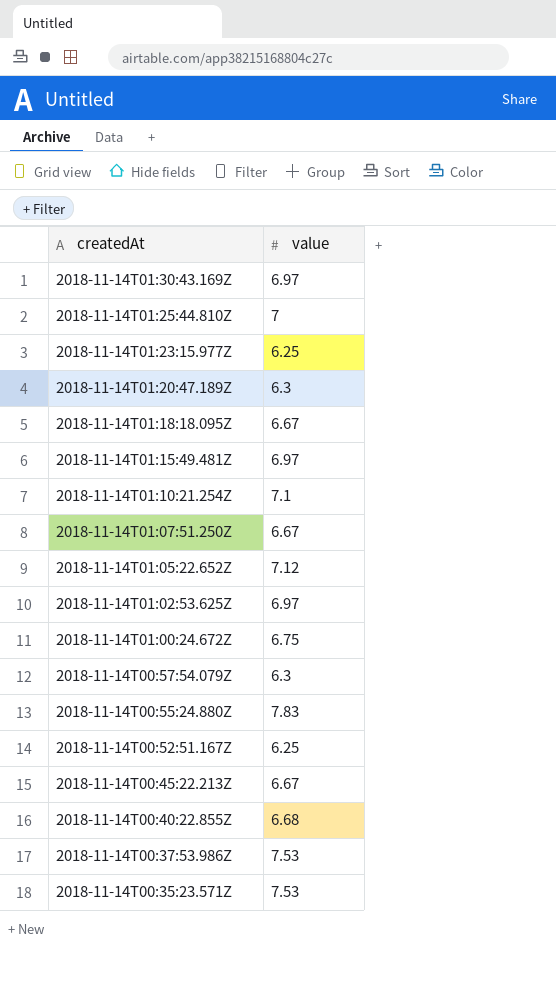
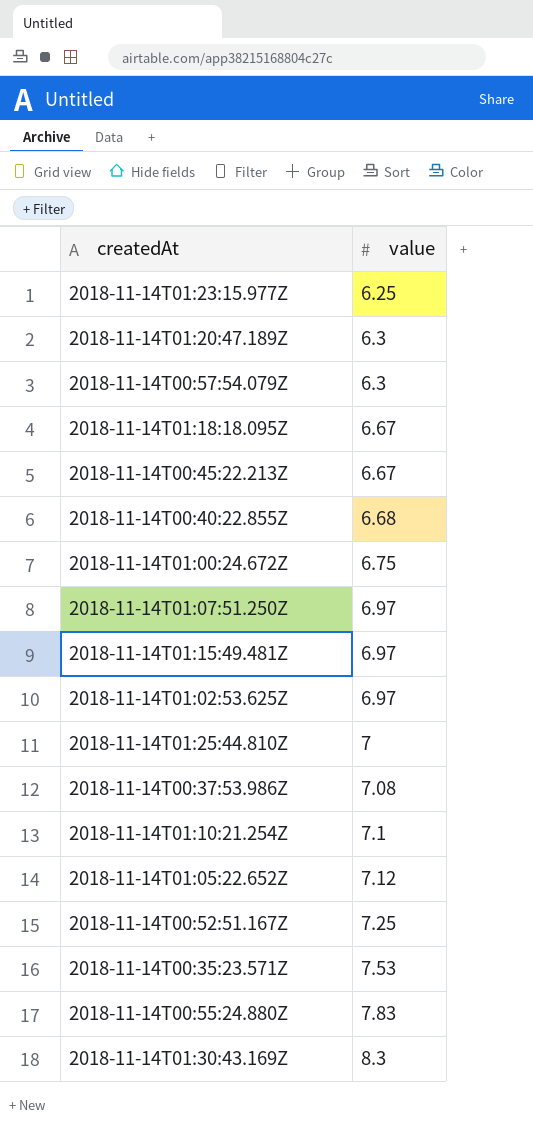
row order: createdAt descending -> value ascending
2018-11-14T01:07:51.250Z | value: 6.67 -> 6.97
2018-11-14T00:37:53.986Z | value: 7.53 -> 7.08
2018-11-14T00:52:51.167Z | value: 6.25 -> 7.25
2018-11-14T01:30:43.169Z | value: 6.97 -> 8.3

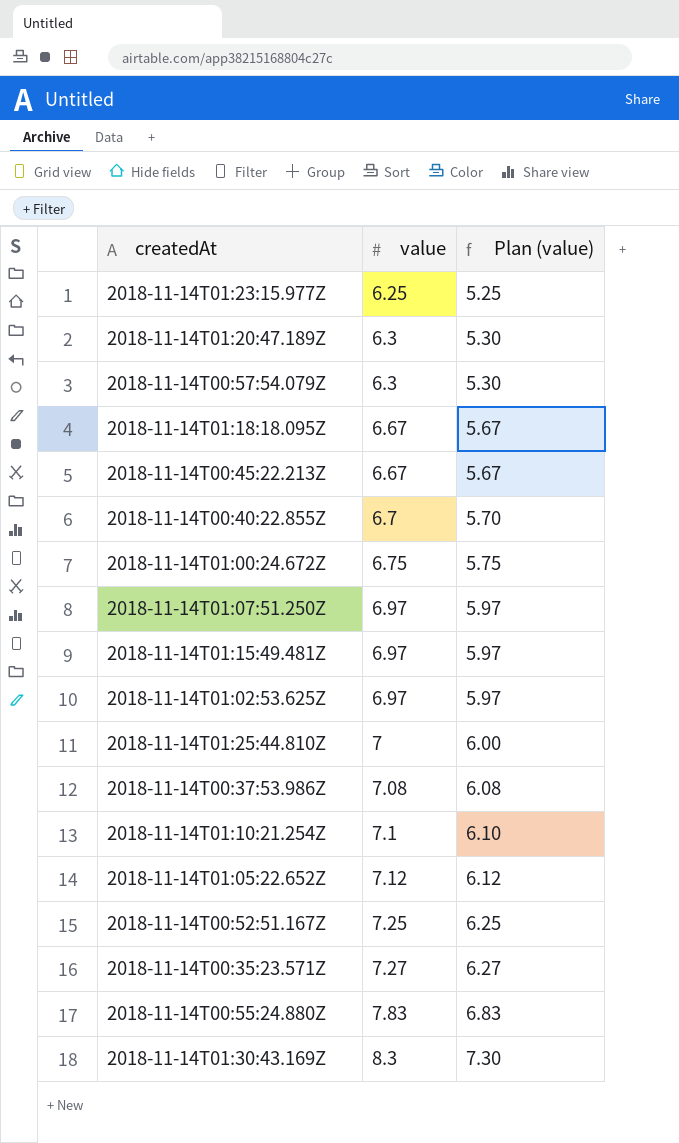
column Plan (value) | formula: none -> [value] - 1
2018-11-14T00:40:22.855Z | value: 6.68 -> 6.7
2018-11-14T00:35:23.571Z | value: 7.53 -> 7.27

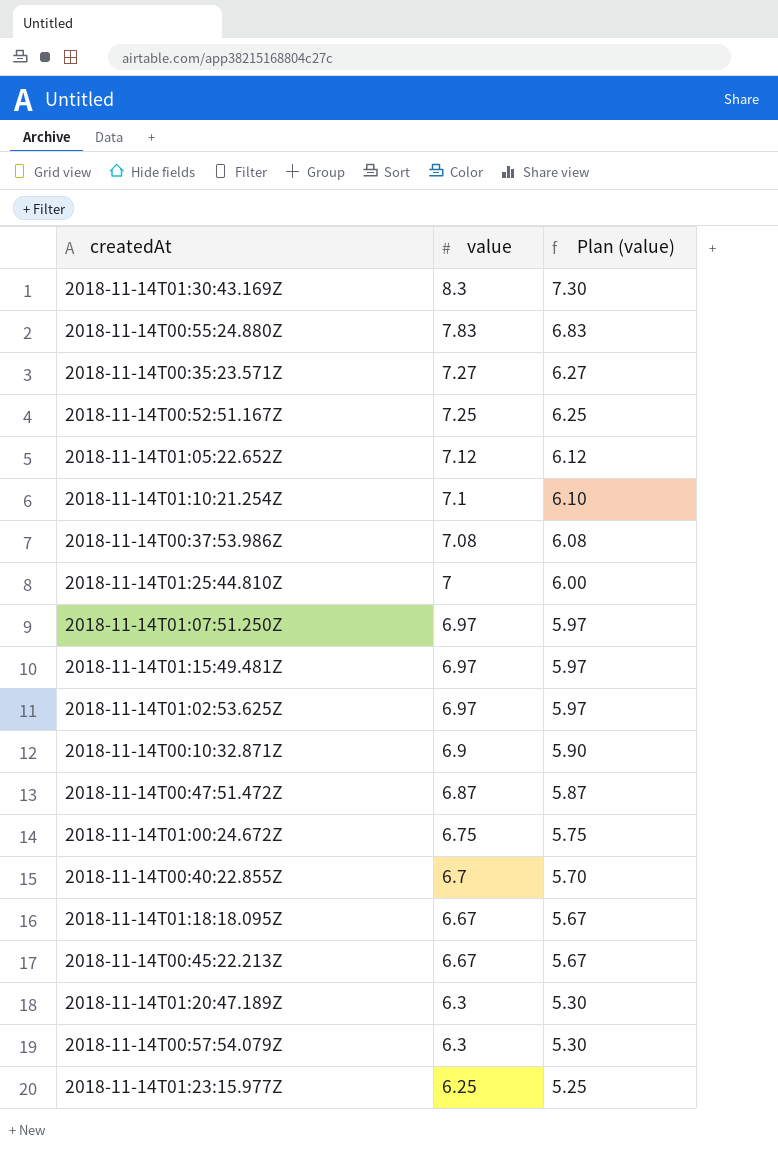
row order: value ascending -> value descending
row 2018-11-14T00:10:32.871Z: none -> 6.9 | 5.90
row 2018-11-14T00:47:51.472Z: none -> 6.87 | 5.87

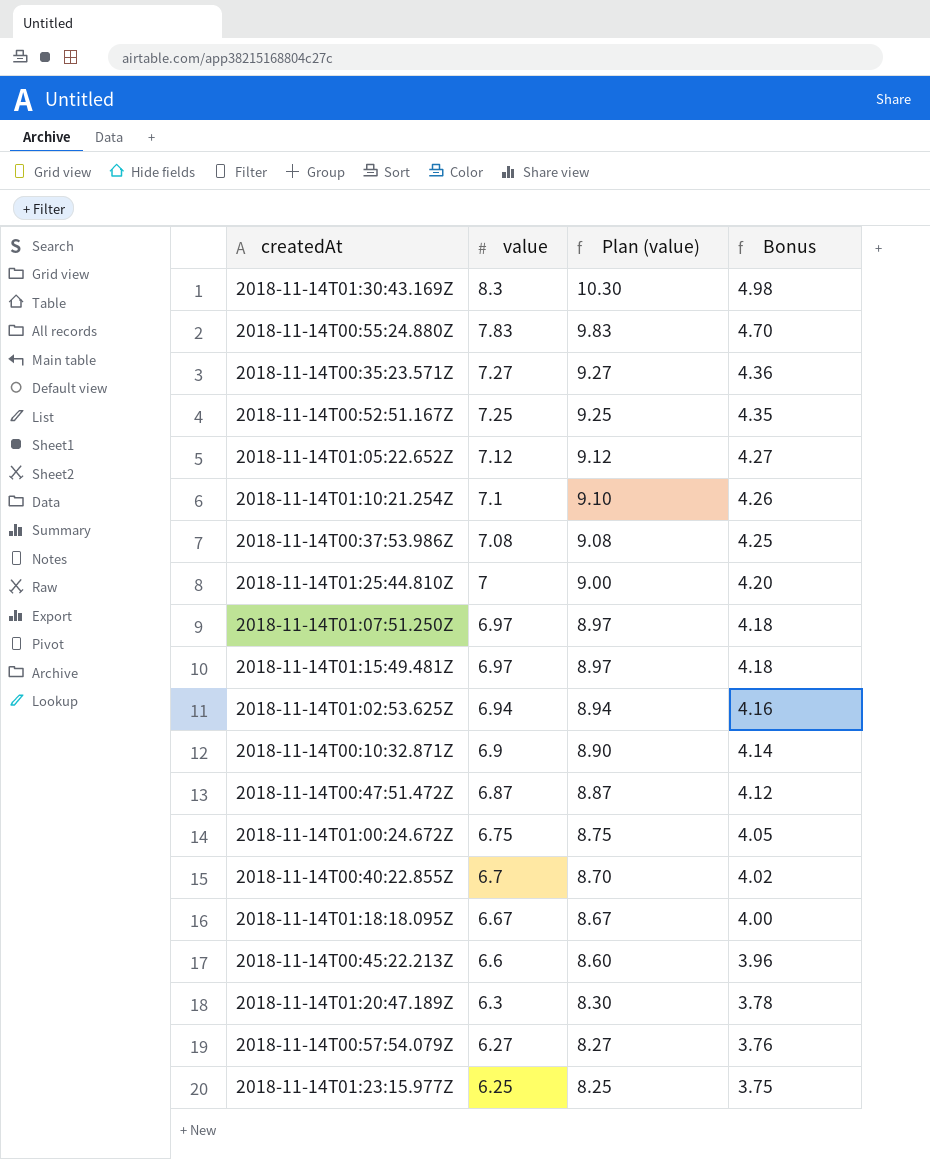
column Plan (value) | formula: [value] - 1 -> [value] + 2
column Bonus | formula: none -> [value] * 0.6
2018-11-14T01:02:53.625Z | value: 6.97 -> 6.94
2018-11-14T00:45:22.213Z | value: 6.67 -> 6.6
2018-11-14T00:57:54.079Z | value: 6.3 -> 6.27

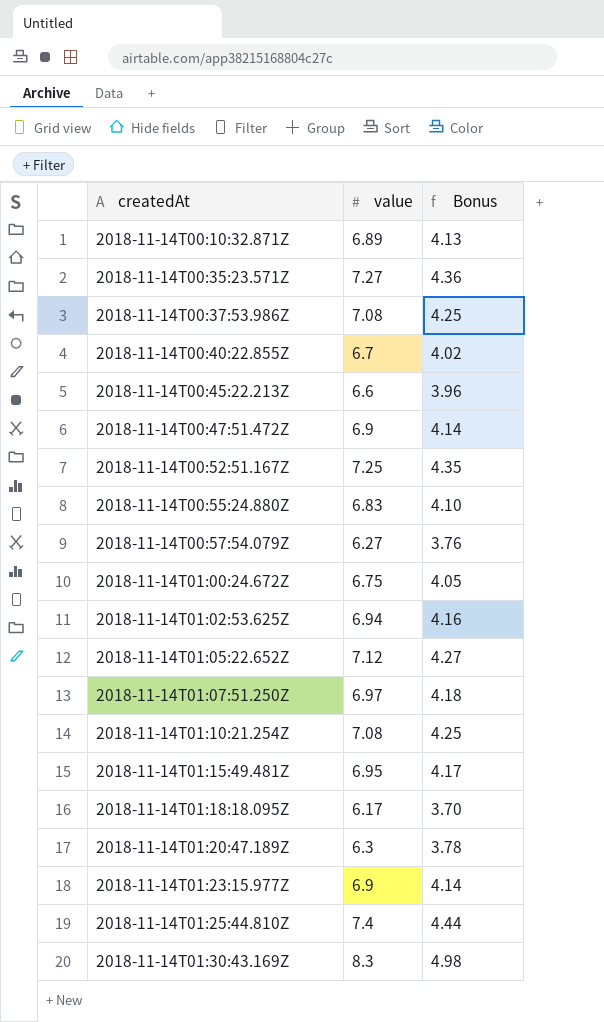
row order: value descending -> createdAt ascending
column Plan (value) | formula: [value] + 2 -> none
2018-11-14T00:10:32.871Z | value: 6.9 -> 6.89
2018-11-14T00:10:32.871Z | Bonus: 4.14 -> 4.13
2018-11-14T00:47:51.472Z | value: 6.87 -> 6.9
2018-11-14T00:47:51.472Z | Bonus: 4.12 -> 4.14
2018-11-14T00:55:24.880Z | value: 7.83 -> 6.83
2018-11-14T00:55:24.880Z | Bonus: 4.70 -> 4.10
2018-11-14T01:10:21.254Z | value: 7.1 -> 7.08
2018-11-14T01:10:21.254Z | Bonus: 4.26 -> 4.25
2018-11-14T01:15:49.481Z | value: 6.97 -> 6.95
2018-11-14T01:15:49.481Z | Bonus: 4.18 -> 4.17
2018-11-14T01:18:18.095Z | value: 6.67 -> 6.17
2018-11-14T01:18:18.095Z | Bonus: 4.00 -> 3.70
2018-11-14T01:23:15.977Z | value: 6.25 -> 6.9
2018-11-14T01:23:15.977Z | Bonus: 3.75 -> 4.14
2018-11-14T01:25:44.810Z | value: 7 -> 7.4
2018-11-14T01:25:44.810Z | Bonus: 4.20 -> 4.44

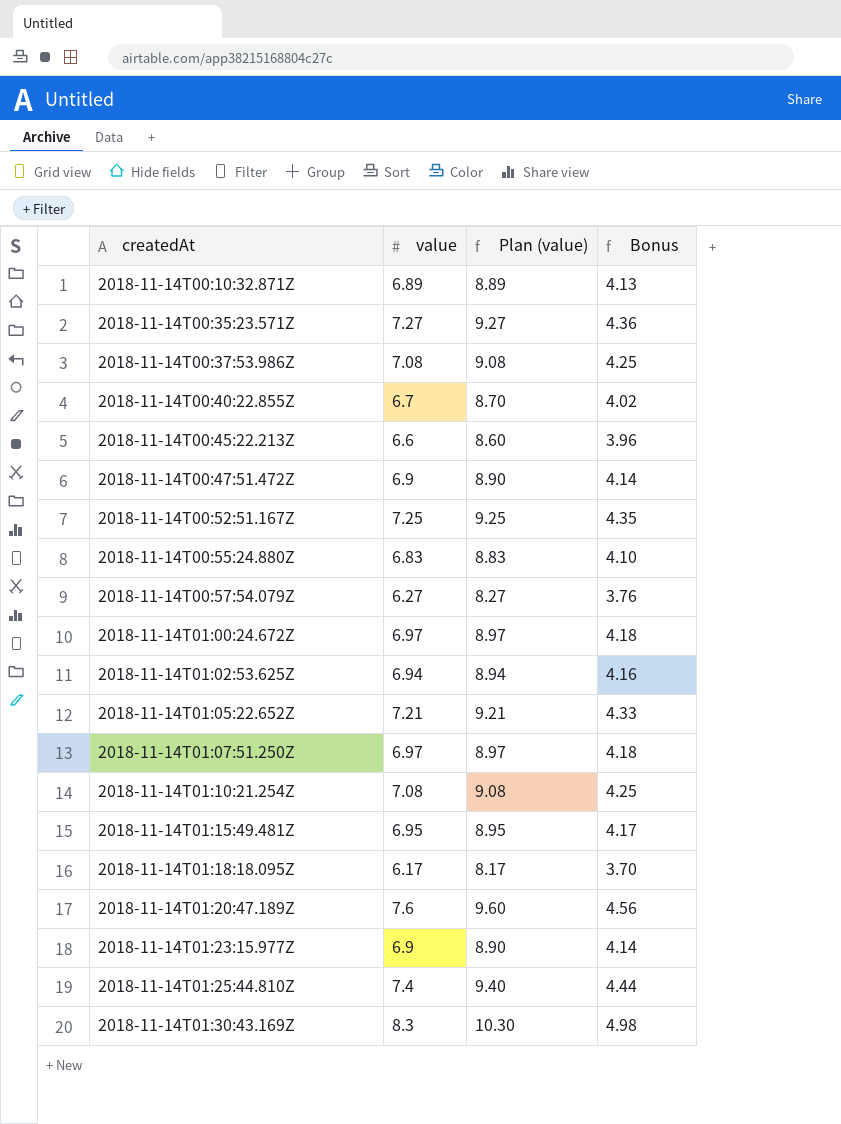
column Plan (value) | formula: none -> [value] + 2
2018-11-14T01:00:24.672Z | value: 6.75 -> 6.97
2018-11-14T01:00:24.672Z | Bonus: 4.05 -> 4.18
2018-11-14T01:05:22.652Z | value: 7.12 -> 7.21
2018-11-14T01:05:22.652Z | Bonus: 4.27 -> 4.33
2018-11-14T01:20:47.189Z | value: 6.3 -> 7.6
2018-11-14T01:20:47.189Z | Bonus: 3.78 -> 4.56

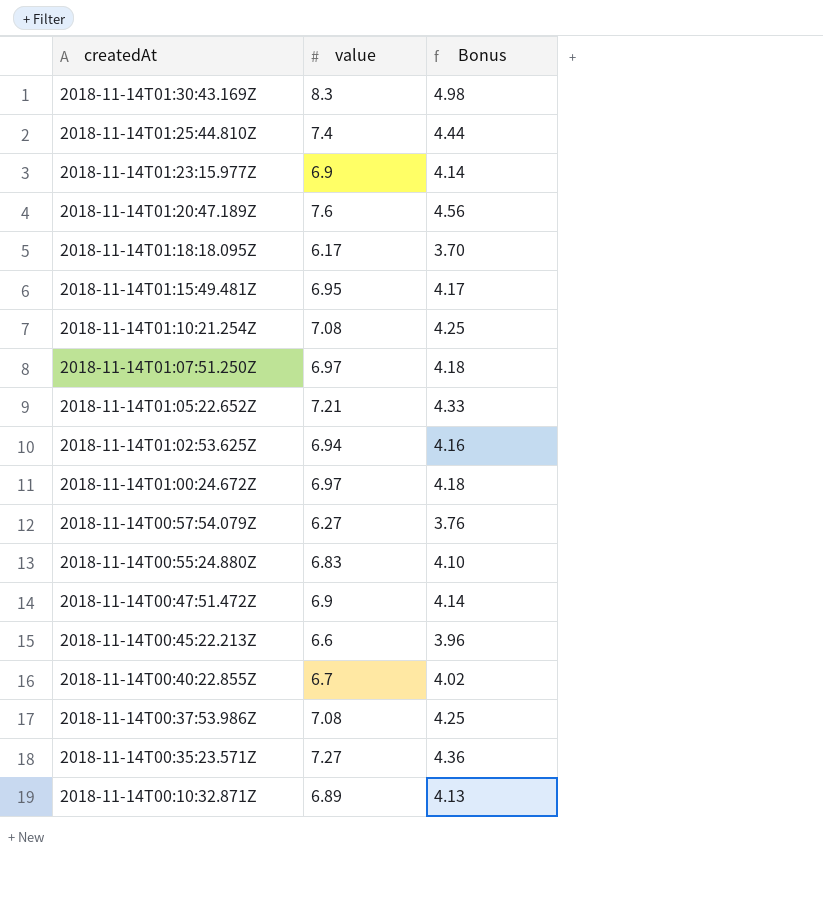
row order: createdAt ascending -> createdAt descending
column Plan (value) | formula: [value] + 2 -> none
row 2018-11-14T00:52:51.167Z: 7.25 | 9.25 | 4.35 -> none

